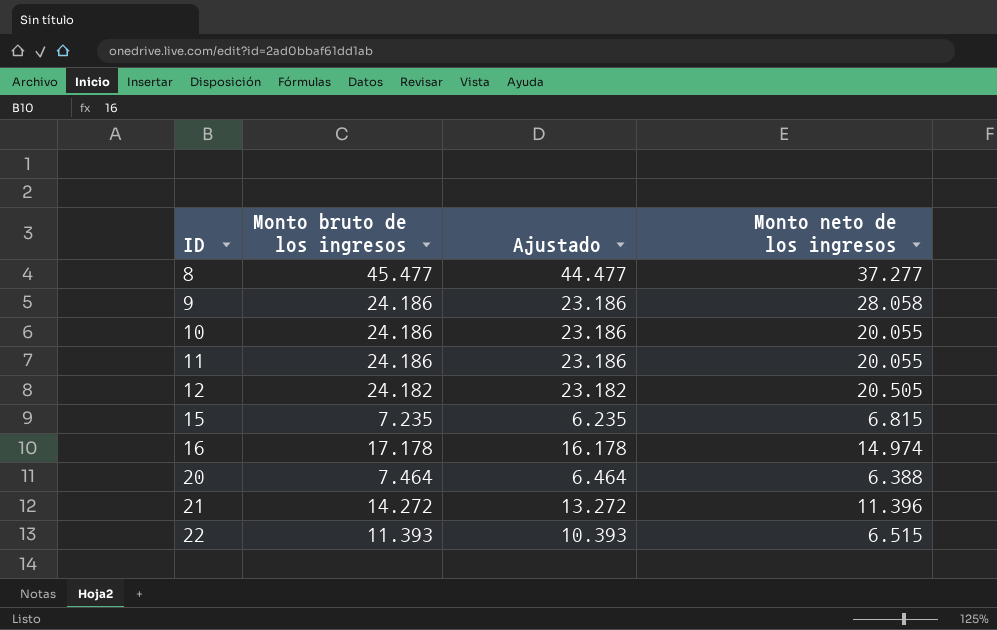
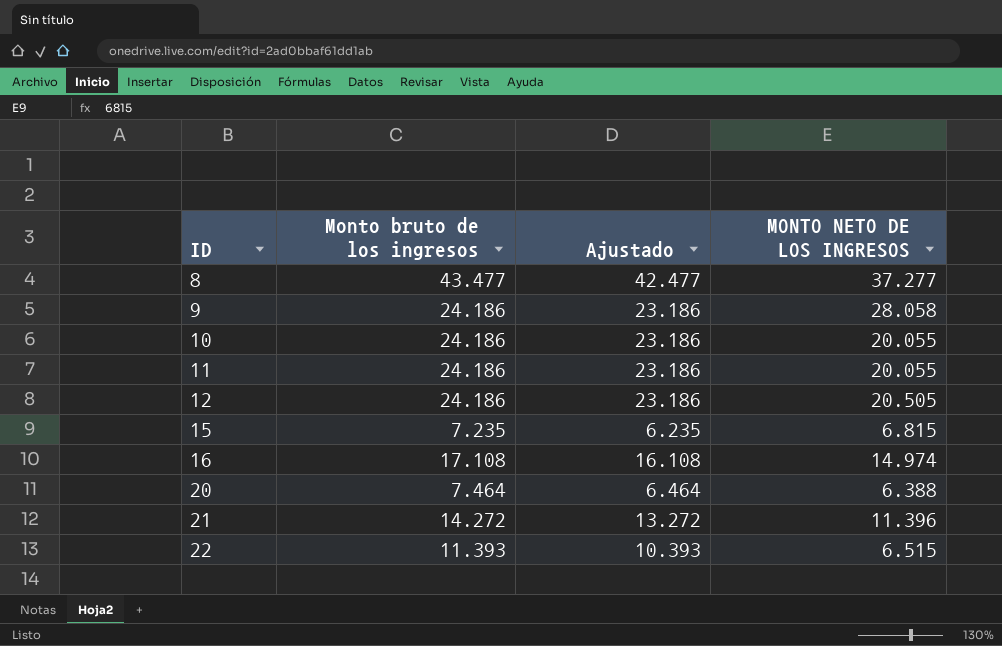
column name: Monto neto de los ingresos -> MONTO NETO DE LOS INGRESOS
8 | Monto bruto de los ingresos: 45.477 -> 43.477
8 | Ajustado: 44.477 -> 42.477
12 | Monto bruto de los ingresos: 24.182 -> 24.186
12 | Ajustado: 23.182 -> 23.186
16 | Monto bruto de los ingresos: 17.178 -> 17.108
16 | Ajustado: 16.178 -> 16.108

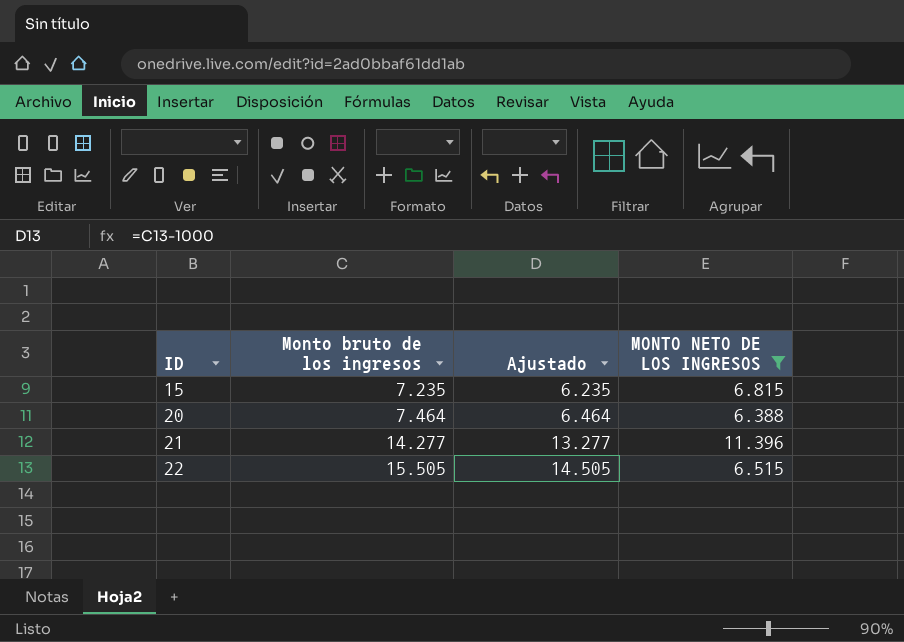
filter: none -> MONTO NETO DE LOS INGRESOS <= 11.396
21 | Monto bruto de los ingresos: 14.272 -> 14.277
21 | Ajustado: 13.272 -> 13.277
22 | Monto bruto de los ingresos: 11.393 -> 15.505
22 | Ajustado: 10.393 -> 14.505

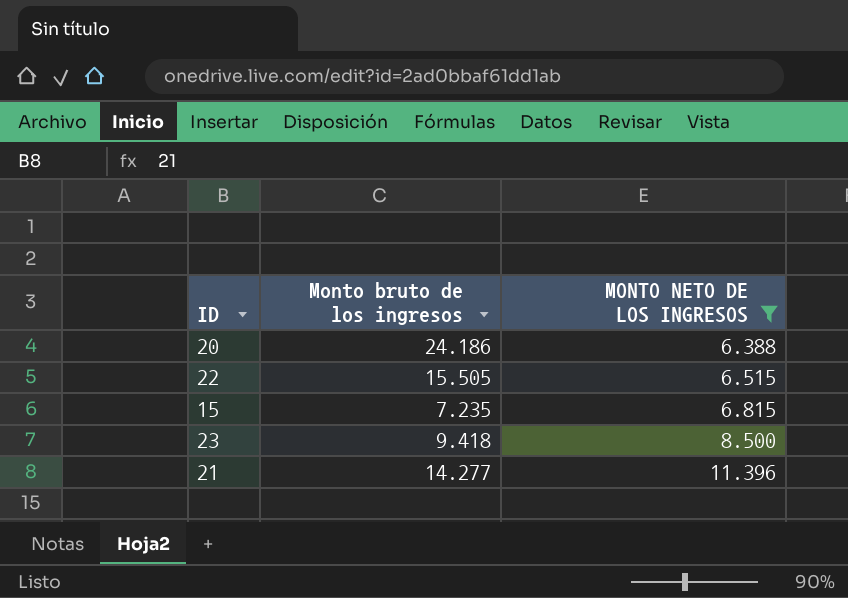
row order: ID ascending -> MONTO NETO DE LOS INGRESOS ascending
column Ajustado | formula: [Monto bruto de los ingresos] - 1000 -> none
20 | Monto bruto de los ingresos: 7.464 -> 24.186
row 23: none -> 9.418 | 8.500

